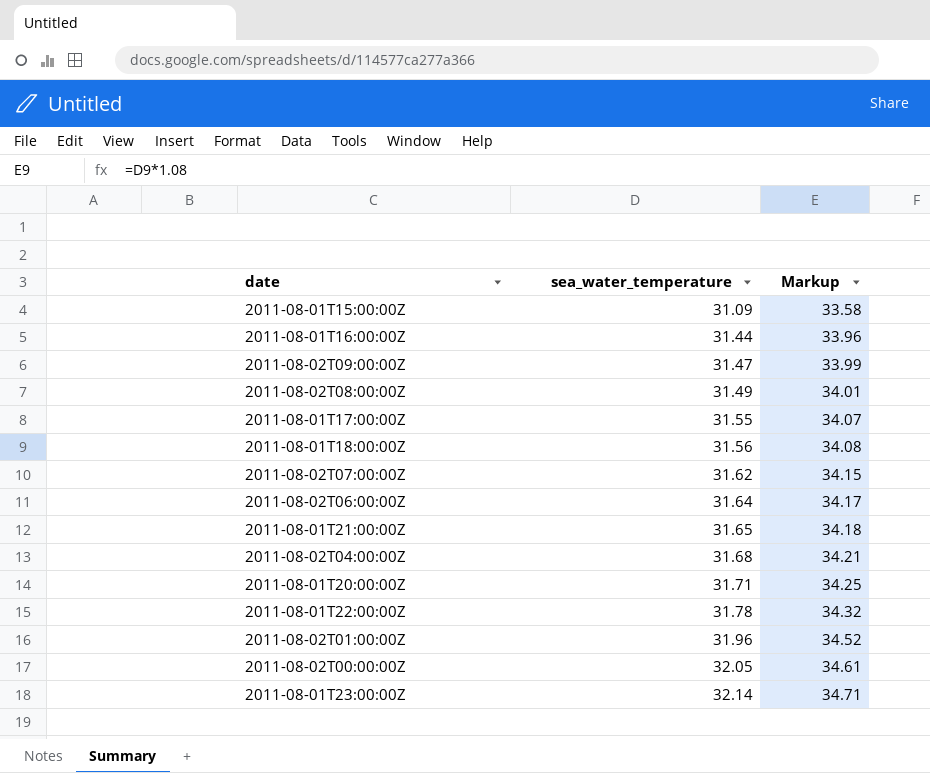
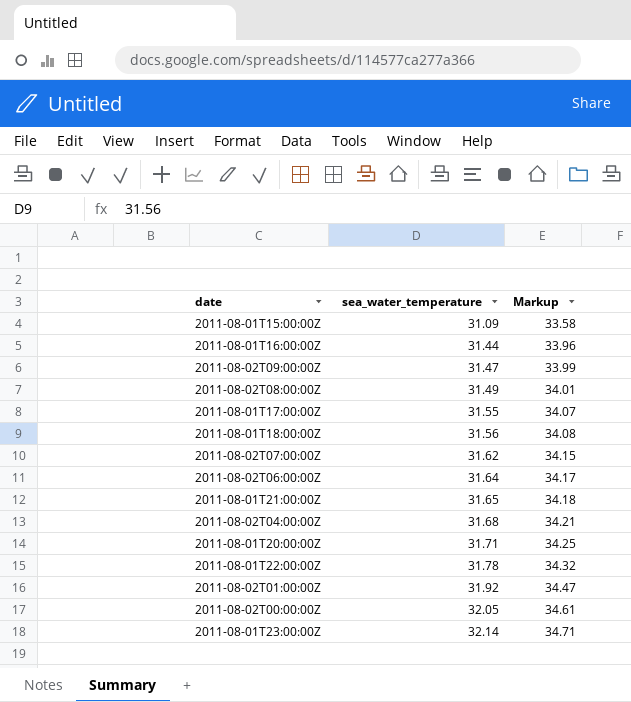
2011-08-02T01:00:00Z | sea_water_temperature: 31.96 -> 31.92
2011-08-02T01:00:00Z | Markup: 34.52 -> 34.47

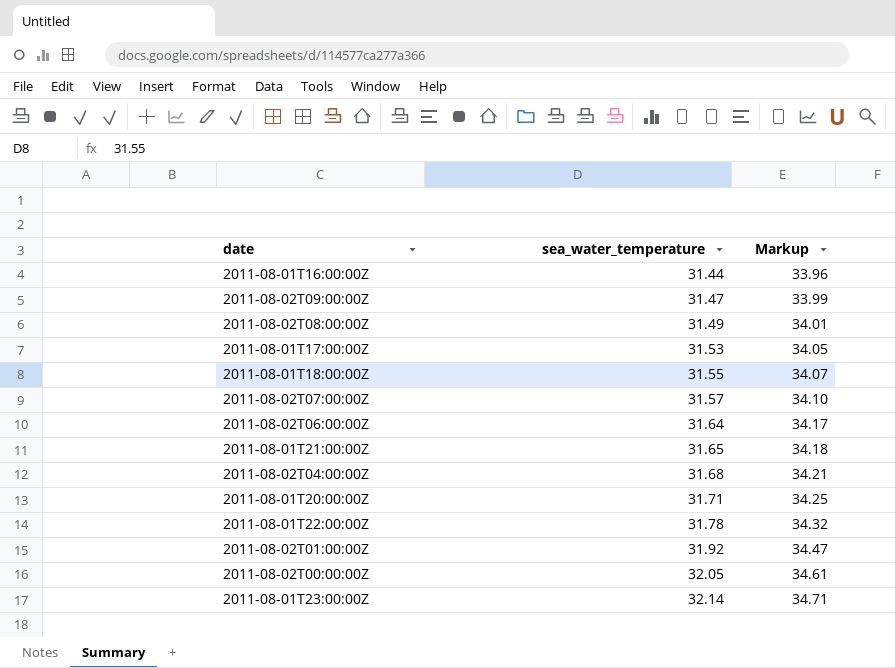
row 2011-08-01T15:00:00Z: 31.09 | 33.58 -> none
2011-08-01T17:00:00Z | sea_water_temperature: 31.55 -> 31.53
2011-08-01T17:00:00Z | Markup: 34.07 -> 34.05
2011-08-01T18:00:00Z | sea_water_temperature: 31.56 -> 31.55
2011-08-01T18:00:00Z | Markup: 34.08 -> 34.07
2011-08-02T07:00:00Z | sea_water_temperature: 31.62 -> 31.57
2011-08-02T07:00:00Z | Markup: 34.15 -> 34.10

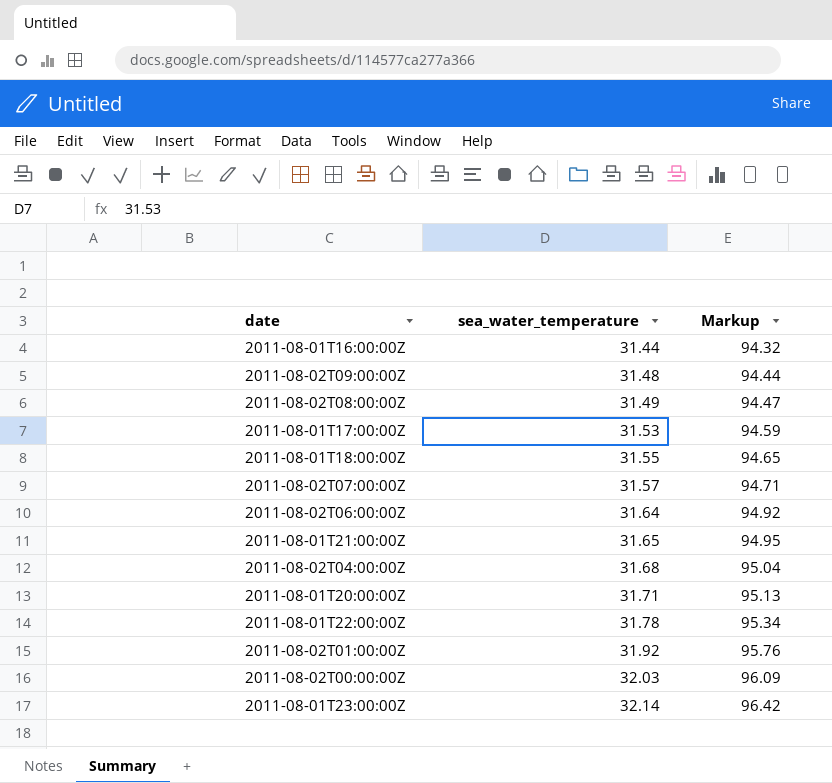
column Markup | formula: [sea_water_temperature] * 1.08 -> [sea_water_temperature] * 3
2011-08-02T09:00:00Z | sea_water_temperature: 31.47 -> 31.48
2011-08-02T00:00:00Z | sea_water_temperature: 32.05 -> 32.03

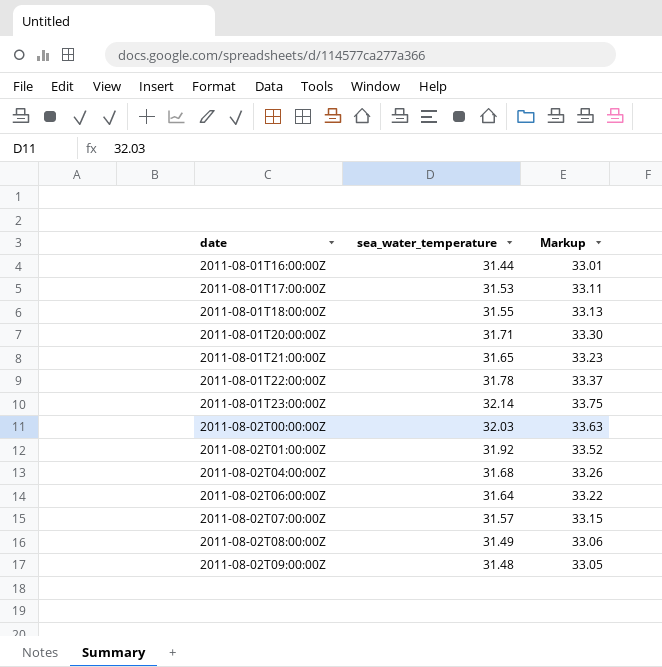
row order: sea_water_temperature ascending -> date ascending
column Markup | formula: [sea_water_temperature] * 3 -> [sea_water_temperature] * 1.05

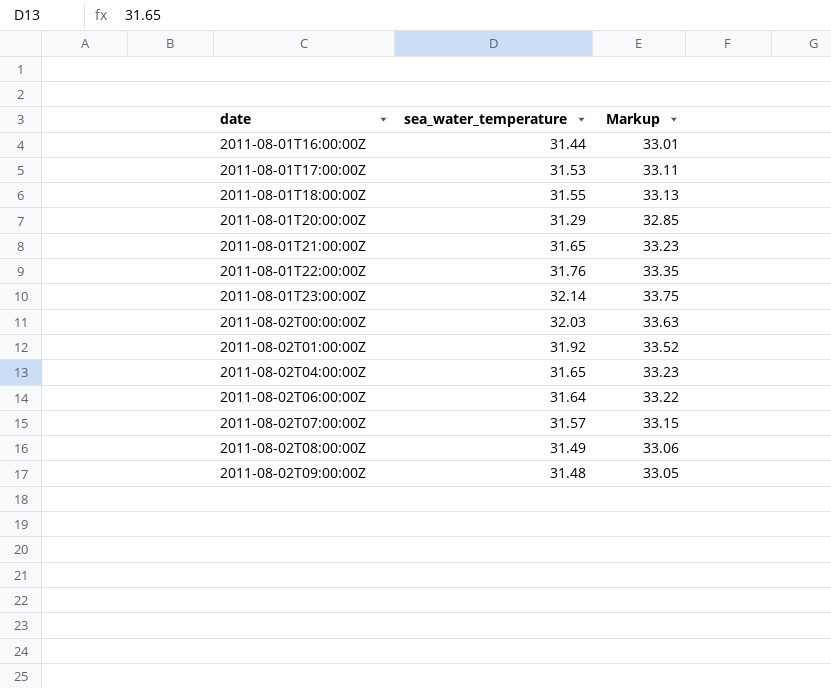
2011-08-01T20:00:00Z | sea_water_temperature: 31.71 -> 31.29
2011-08-01T20:00:00Z | Markup: 33.30 -> 32.85
2011-08-01T22:00:00Z | sea_water_temperature: 31.78 -> 31.76
2011-08-01T22:00:00Z | Markup: 33.37 -> 33.35
2011-08-02T04:00:00Z | sea_water_temperature: 31.68 -> 31.65
2011-08-02T04:00:00Z | Markup: 33.26 -> 33.23

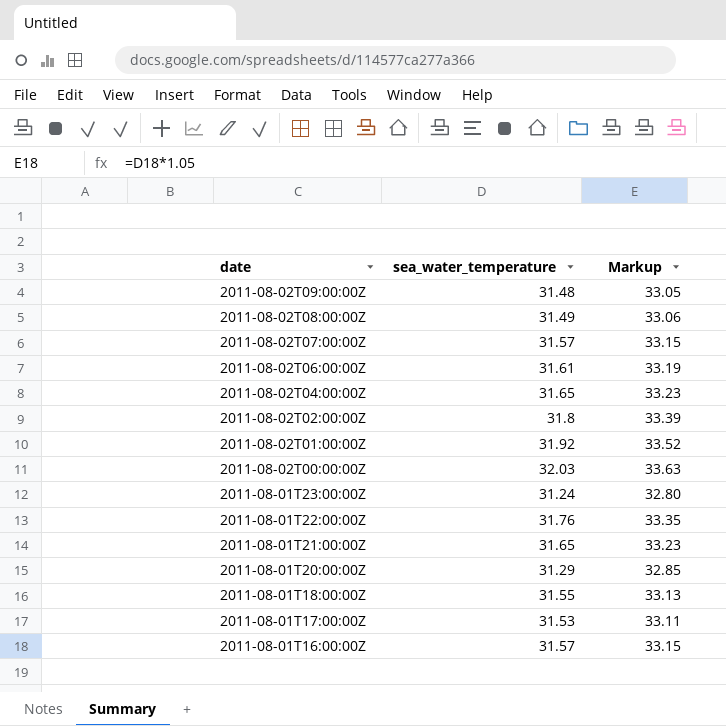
row order: date ascending -> date descending
2011-08-02T06:00:00Z | sea_water_temperature: 31.64 -> 31.61
2011-08-02T06:00:00Z | Markup: 33.22 -> 33.19
row 2011-08-02T02:00:00Z: none -> 31.8 | 33.39
2011-08-01T23:00:00Z | sea_water_temperature: 32.14 -> 31.24
2011-08-01T23:00:00Z | Markup: 33.75 -> 32.80
2011-08-01T16:00:00Z | sea_water_temperature: 31.44 -> 31.57
2011-08-01T16:00:00Z | Markup: 33.01 -> 33.15

